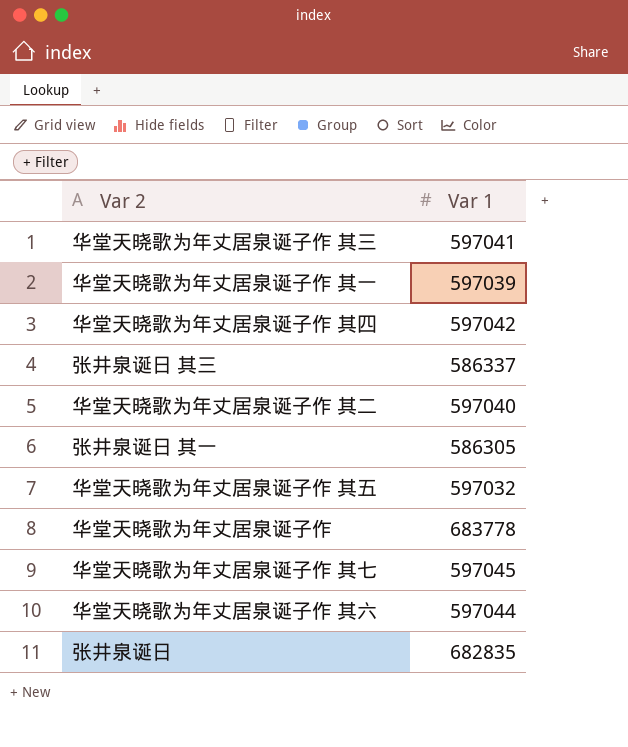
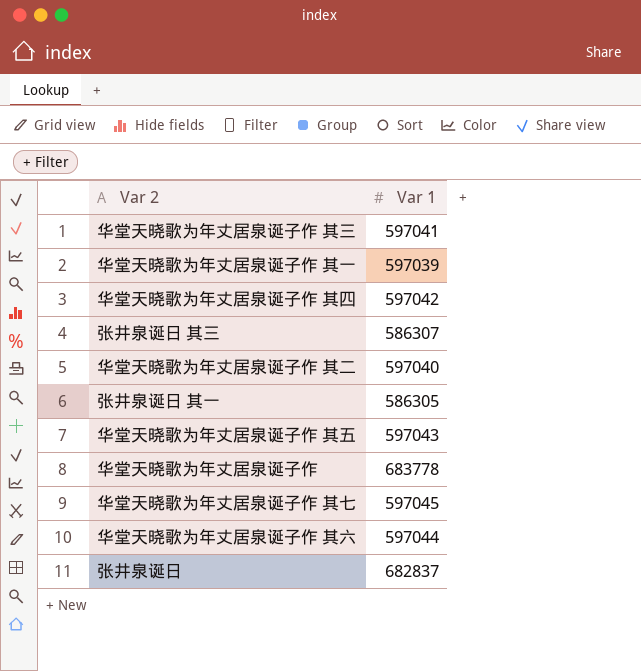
张井泉诞日 其三 | Var 1: 586337 -> 586307
华堂天晓歌为年丈居泉诞子作 其五 | Var 1: 597032 -> 597043
张井泉诞日 | Var 1: 682835 -> 682837

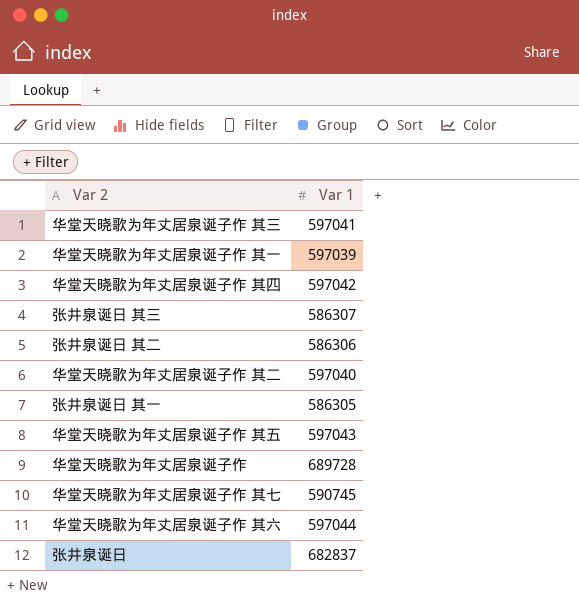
row 张井泉诞日 其二: none -> 586306
华堂天晓歌为年丈居泉诞子作 | Var 1: 683778 -> 689728
华堂天晓歌为年丈居泉诞子作 其七 | Var 1: 597045 -> 590745

